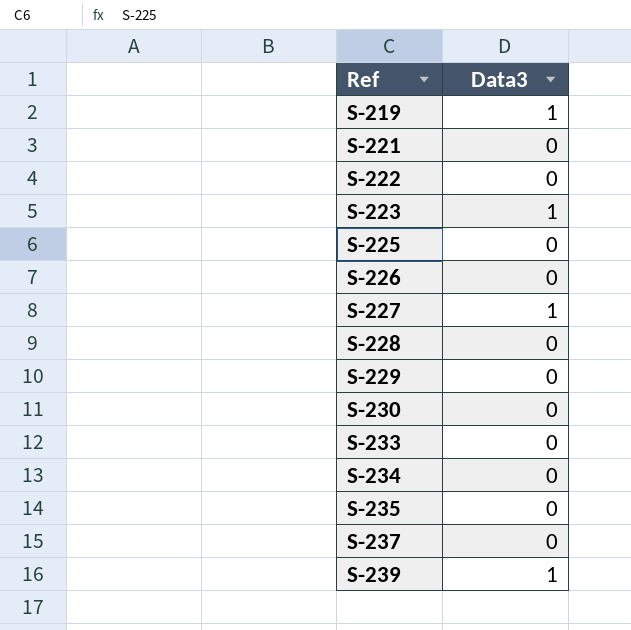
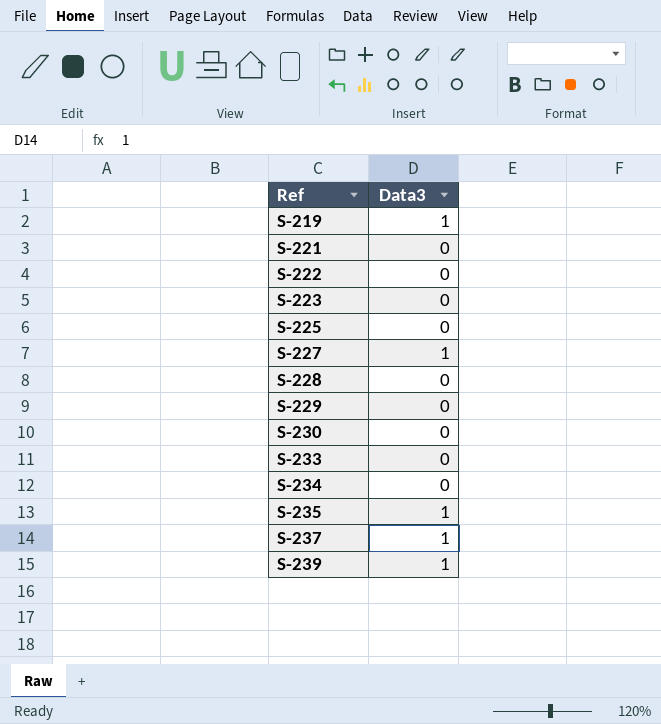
row S-226: 0 -> none
S-223 | Data3: 1 -> 0
S-235 | Data3: 0 -> 1
S-237 | Data3: 0 -> 1

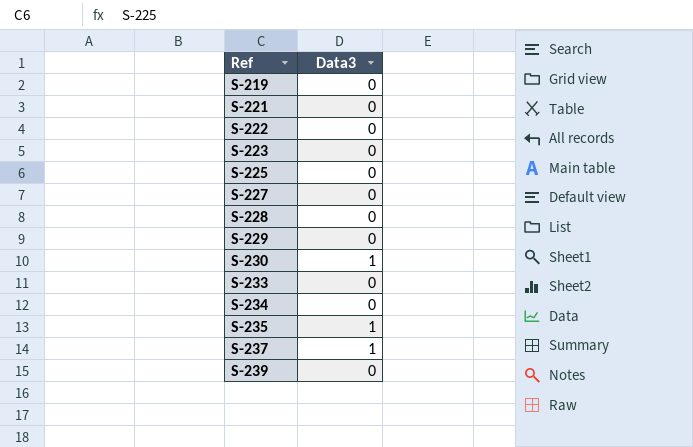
S-219 | Data3: 1 -> 0
S-227 | Data3: 1 -> 0
S-230 | Data3: 0 -> 1
S-239 | Data3: 1 -> 0

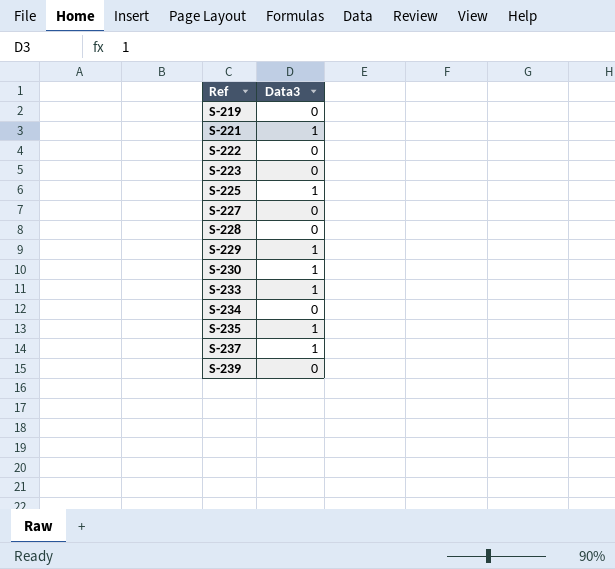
S-221 | Data3: 0 -> 1
S-225 | Data3: 0 -> 1
S-229 | Data3: 0 -> 1
S-233 | Data3: 0 -> 1

